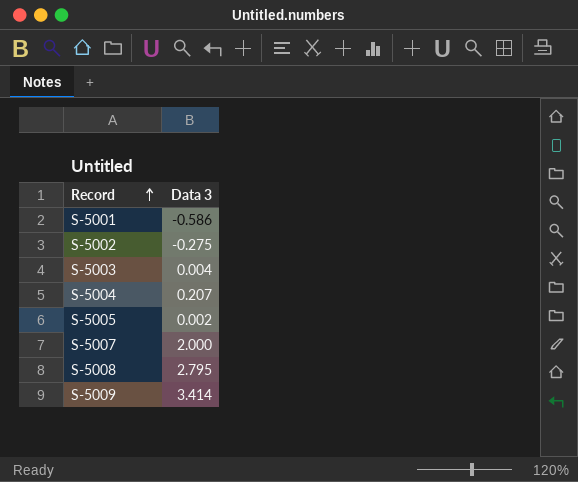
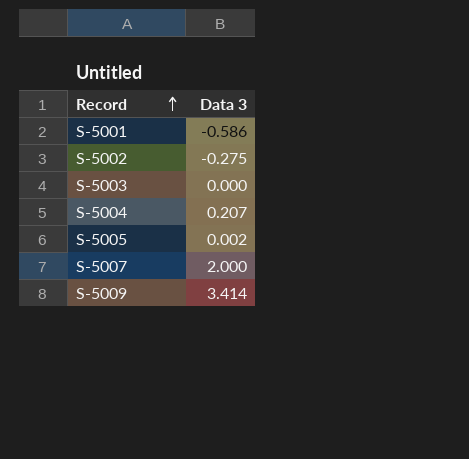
row S-5008: 2.795 -> none
S-5003 | Data 3: 0.004 -> 0.000

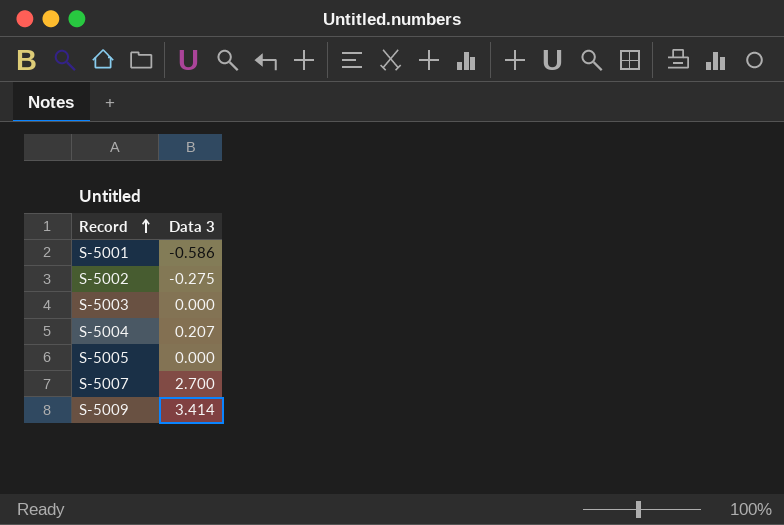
S-5005 | Data 3: 0.002 -> 0.000
S-5007 | Data 3: 2.000 -> 2.700

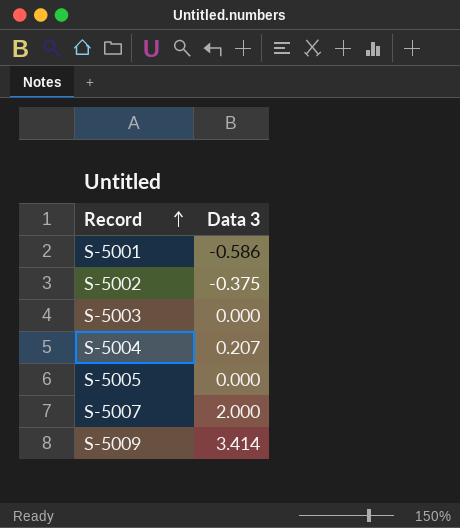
S-5002 | Data 3: -0.275 -> -0.375
S-5007 | Data 3: 2.700 -> 2.000

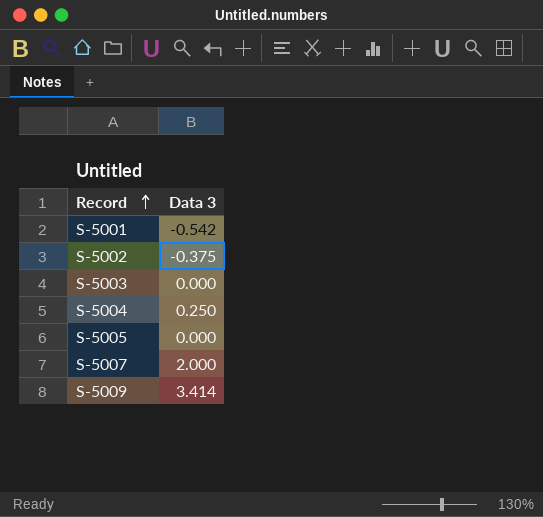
S-5001 | Data 3: -0.586 -> -0.542
S-5004 | Data 3: 0.207 -> 0.250

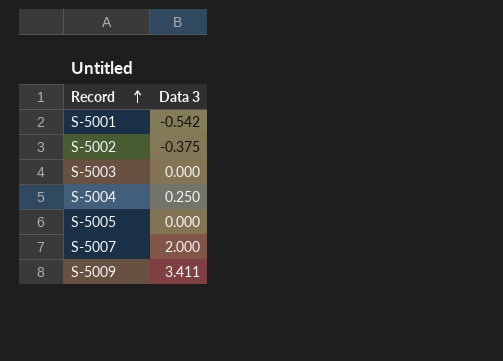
S-5009 | Data 3: 3.414 -> 3.411

